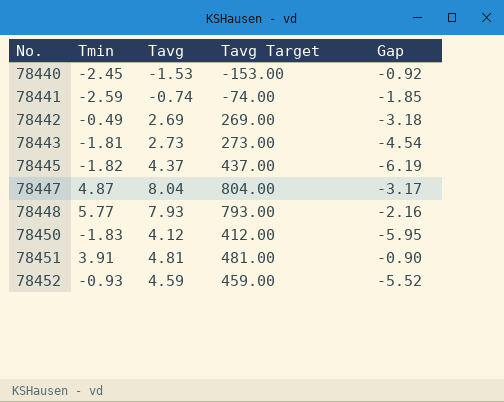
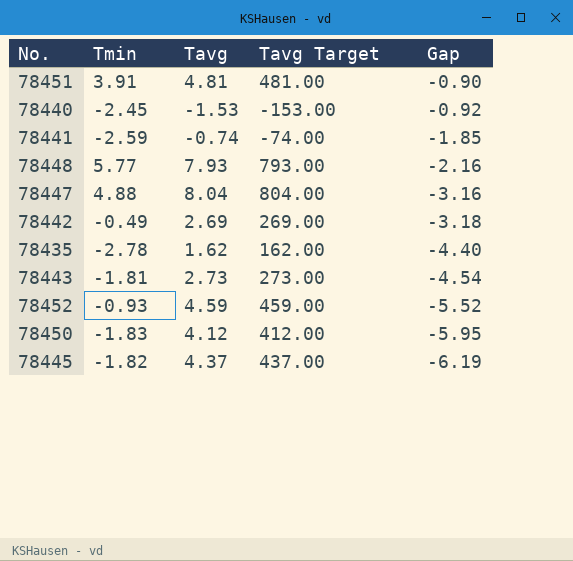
row order: No. ascending -> Gap descending
78447 | Tmin: 4.87 -> 4.88
78447 | Gap: -3.17 -> -3.16
row 78435: none -> -2.78 | 1.62 | 162.00 | -4.40

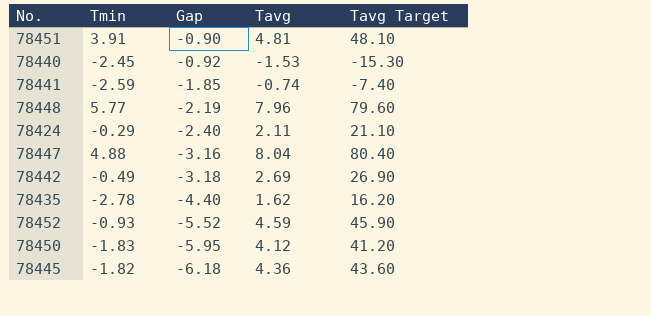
column Gap | position: 5 -> 3
column Tavg Target | formula: [Tavg] * 100 -> [Tavg] * 10
row 78443: -1.81 | 2.73 | 273.00 | -4.54 -> none
78448 | Gap: -2.16 -> -2.19
78448 | Tavg: 7.93 -> 7.96
row 78424: none -> -0.29 | -2.40 | 2.11 | 21.10
78445 | Gap: -6.19 -> -6.18
78445 | Tavg: 4.37 -> 4.36

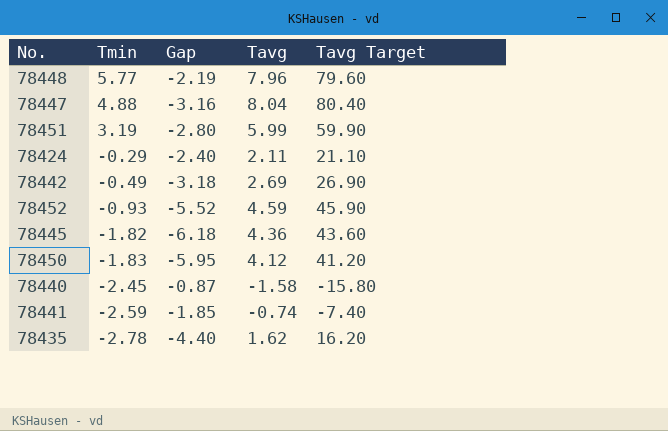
row order: Gap descending -> Tmin descending
78451 | Tmin: 3.91 -> 3.19
78451 | Gap: -0.90 -> -2.80
78451 | Tavg: 4.81 -> 5.99
78451 | Tavg Target: 48.10 -> 59.90
78440 | Gap: -0.92 -> -0.87
78440 | Tavg: -1.53 -> -1.58
78440 | Tavg Target: -15.30 -> -15.80

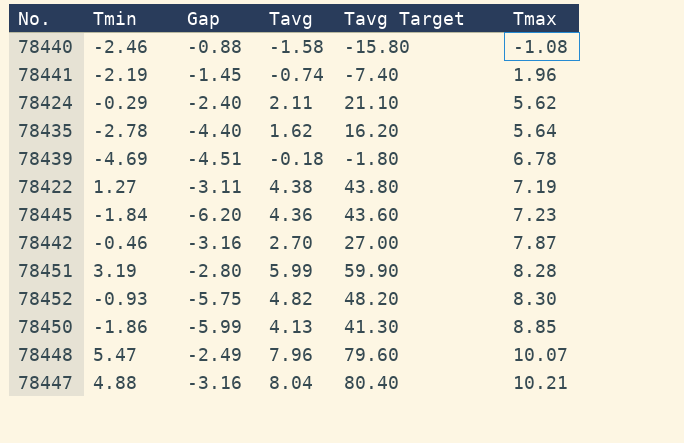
row order: Tmin descending -> Tmax ascending
column Tmax | position: none -> 6
78440 | Tmin: -2.45 -> -2.46
78440 | Gap: -0.87 -> -0.88
78441 | Tmin: -2.59 -> -2.19
78441 | Gap: -1.85 -> -1.45
row 78439: none -> -4.69 | -4.51 | -0.18 | -1.80 | 6.78
row 78422: none -> 1.27 | -3.11 | 4.38 | 43.80 | 7.19
78445 | Tmin: -1.82 -> -1.84
78445 | Gap: -6.18 -> -6.20
78442 | Tmin: -0.49 -> -0.46
78442 | Gap: -3.18 -> -3.16
78442 | Tavg: 2.69 -> 2.70
78442 | Tavg Target: 26.90 -> 27.00
78452 | Gap: -5.52 -> -5.75
78452 | Tavg: 4.59 -> 4.82
78452 | Tavg Target: 45.90 -> 48.20
78450 | Tmin: -1.83 -> -1.86
78450 | Gap: -5.95 -> -5.99
78450 | Tavg: 4.12 -> 4.13
78450 | Tavg Target: 41.20 -> 41.30
78448 | Tmin: 5.77 -> 5.47
78448 | Gap: -2.19 -> -2.49

